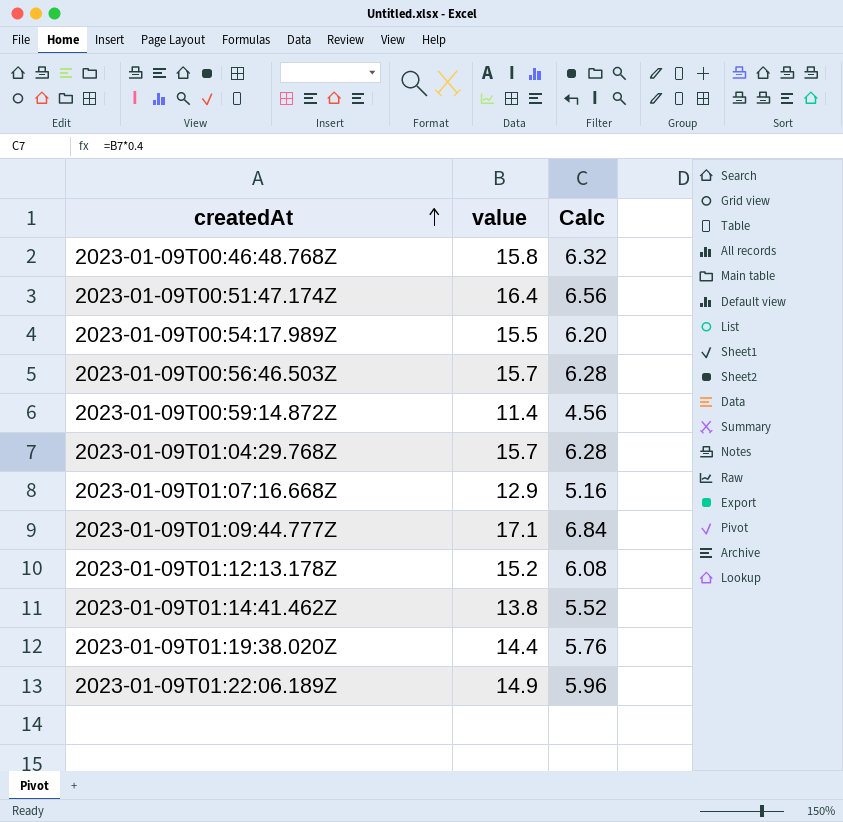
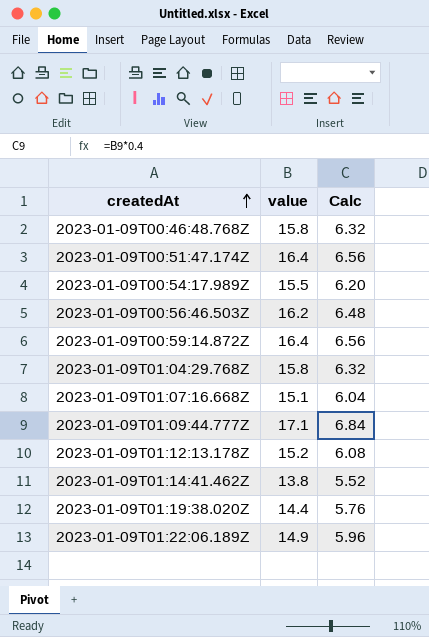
2023-01-09T00:56:46.503Z | value: 15.7 -> 16.2
2023-01-09T00:56:46.503Z | Calc: 6.28 -> 6.48
2023-01-09T00:59:14.872Z | value: 11.4 -> 16.4
2023-01-09T00:59:14.872Z | Calc: 4.56 -> 6.56
2023-01-09T01:04:29.768Z | value: 15.7 -> 15.8
2023-01-09T01:04:29.768Z | Calc: 6.28 -> 6.32
2023-01-09T01:07:16.668Z | value: 12.9 -> 15.1
2023-01-09T01:07:16.668Z | Calc: 5.16 -> 6.04

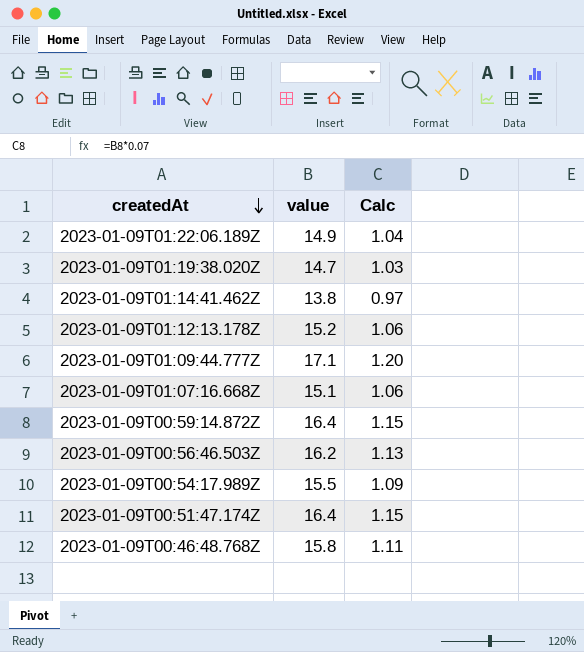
row order: createdAt ascending -> createdAt descending
column Calc | formula: [value] * 0.4 -> [value] * 0.07
row 2023-01-09T01:04:29.768Z: 15.8 | 6.32 -> none
2023-01-09T01:19:38.020Z | value: 14.4 -> 14.7

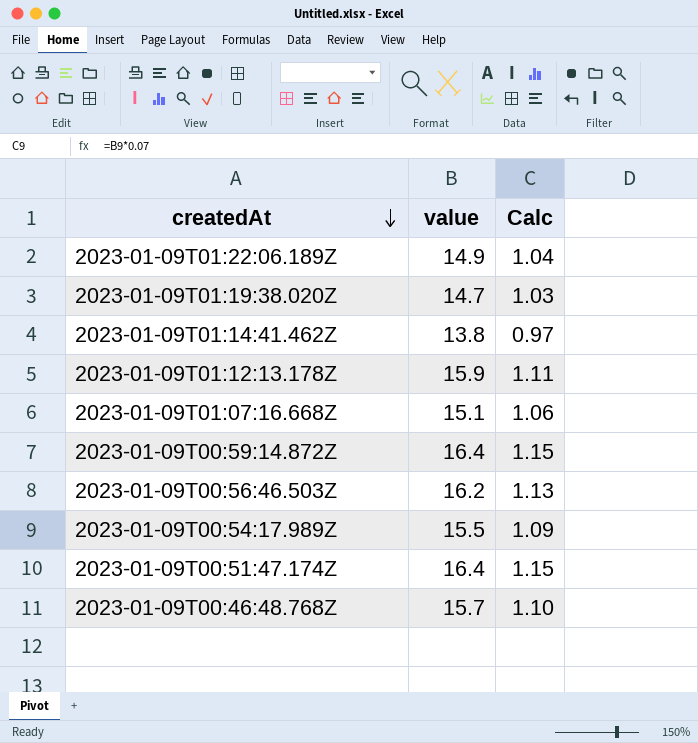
row 2023-01-09T01:09:44.777Z: 17.1 | 1.20 -> none
2023-01-09T01:12:13.178Z | value: 15.2 -> 15.9
2023-01-09T01:12:13.178Z | Calc: 1.06 -> 1.11
2023-01-09T00:46:48.768Z | value: 15.8 -> 15.7
2023-01-09T00:46:48.768Z | Calc: 1.11 -> 1.10

